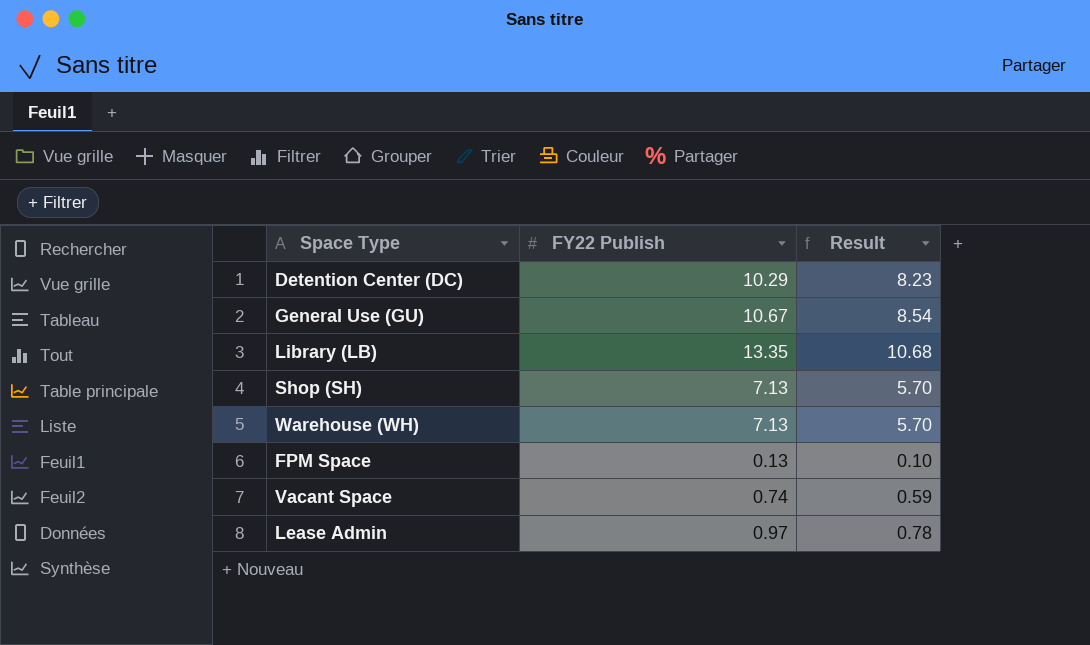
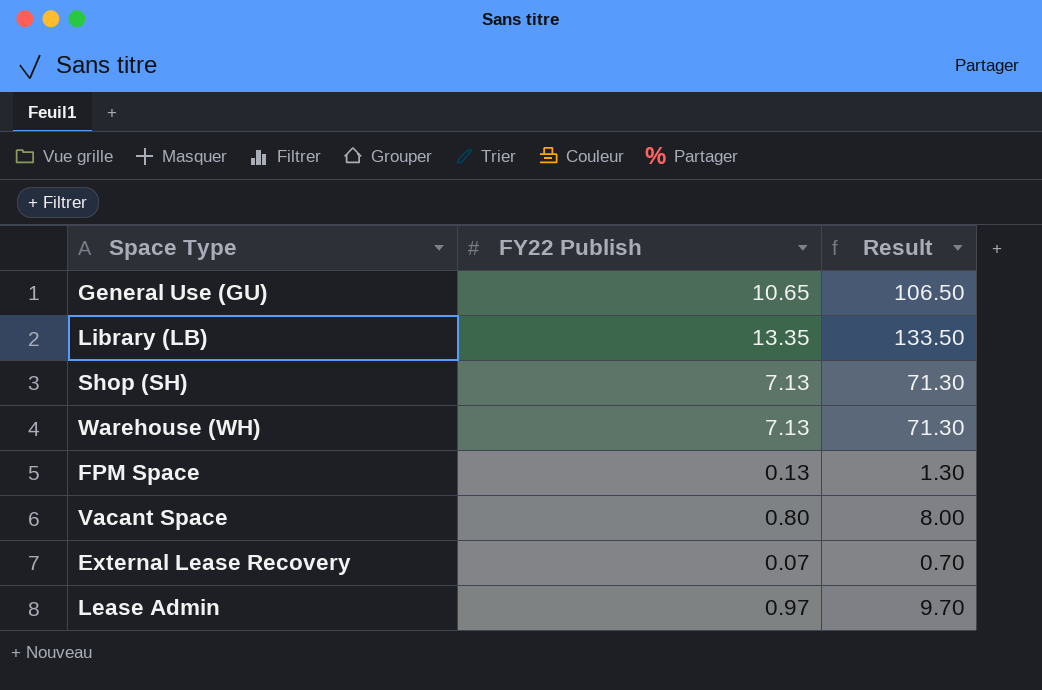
column Result | formula: [FY22 Publish] * 0.8 -> [FY22 Publish] * 10
row Detention Center (DC): 10.29 | 8.23 -> none
General Use (GU) | FY22 Publish: 10.67 -> 10.65
Vacant Space | FY22 Publish: 0.74 -> 0.80
row External Lease Recovery: none -> 0.07 | 0.70

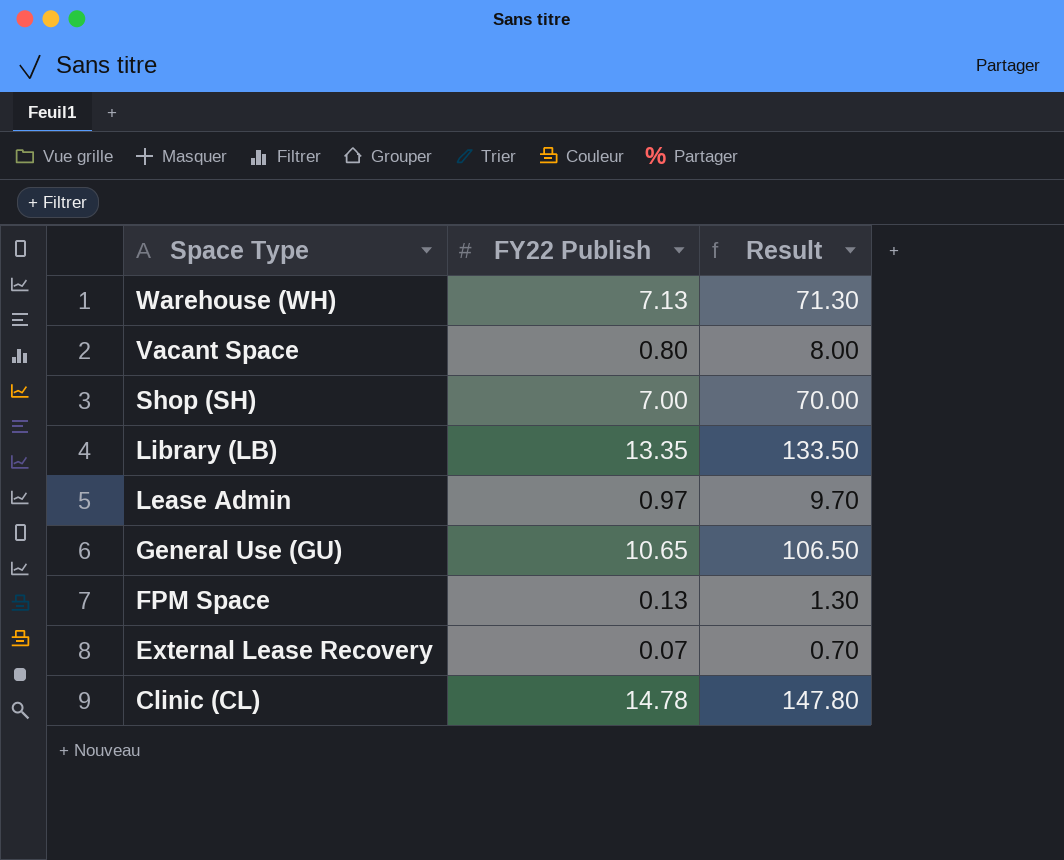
row order: none -> Space Type descending
Shop (SH) | FY22 Publish: 7.13 -> 7.00
Shop (SH) | Result: 71.30 -> 70.00
row Clinic (CL): none -> 14.78 | 147.80

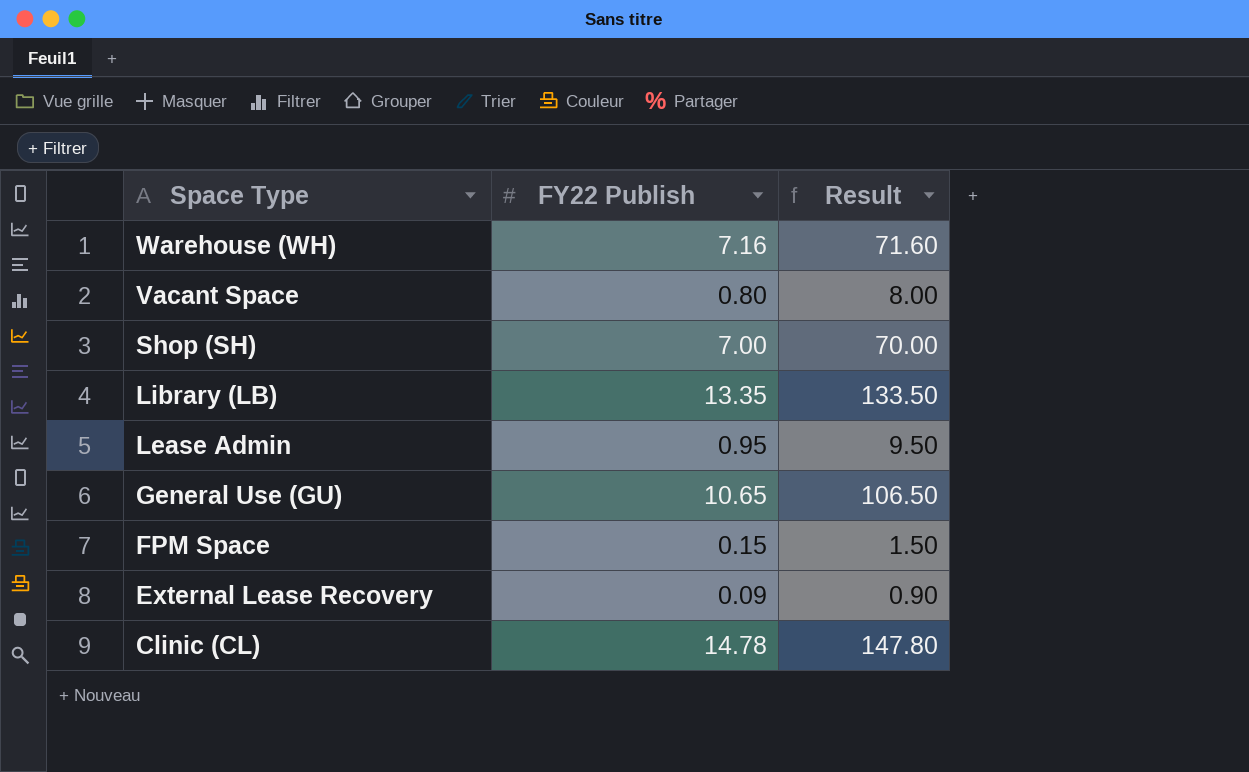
Warehouse (WH) | FY22 Publish: 7.13 -> 7.16
Warehouse (WH) | Result: 71.30 -> 71.60
Lease Admin | FY22 Publish: 0.97 -> 0.95
Lease Admin | Result: 9.70 -> 9.50
FPM Space | FY22 Publish: 0.13 -> 0.15
FPM Space | Result: 1.30 -> 1.50
External Lease Recovery | FY22 Publish: 0.07 -> 0.09
External Lease Recovery | Result: 0.70 -> 0.90

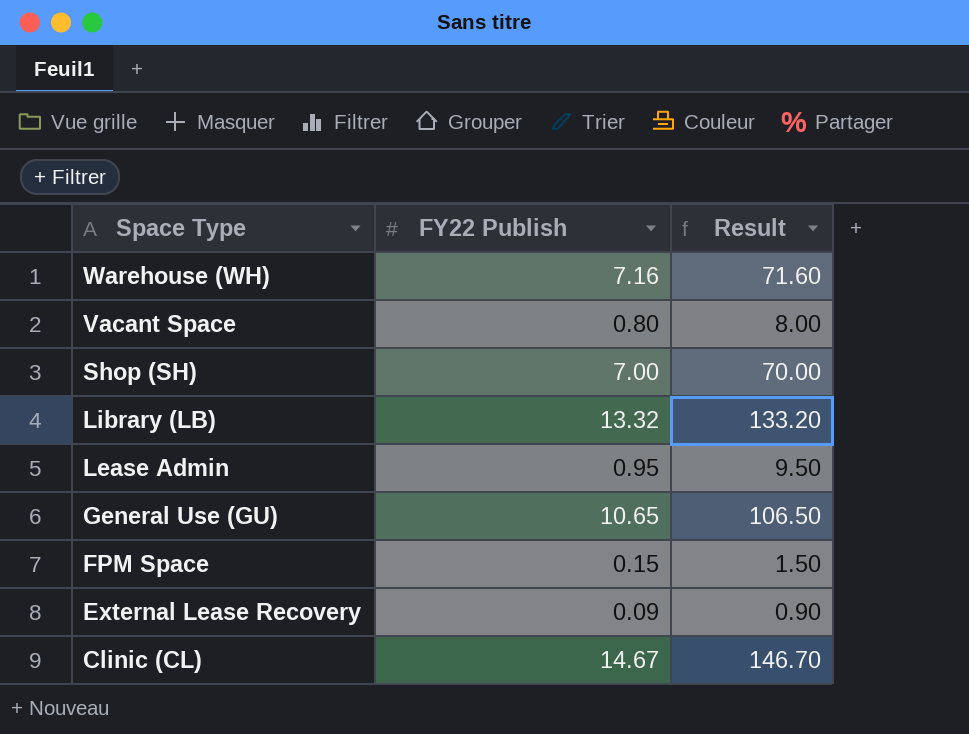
Library (LB) | FY22 Publish: 13.35 -> 13.32
Library (LB) | Result: 133.50 -> 133.20
Clinic (CL) | FY22 Publish: 14.78 -> 14.67
Clinic (CL) | Result: 147.80 -> 146.70

